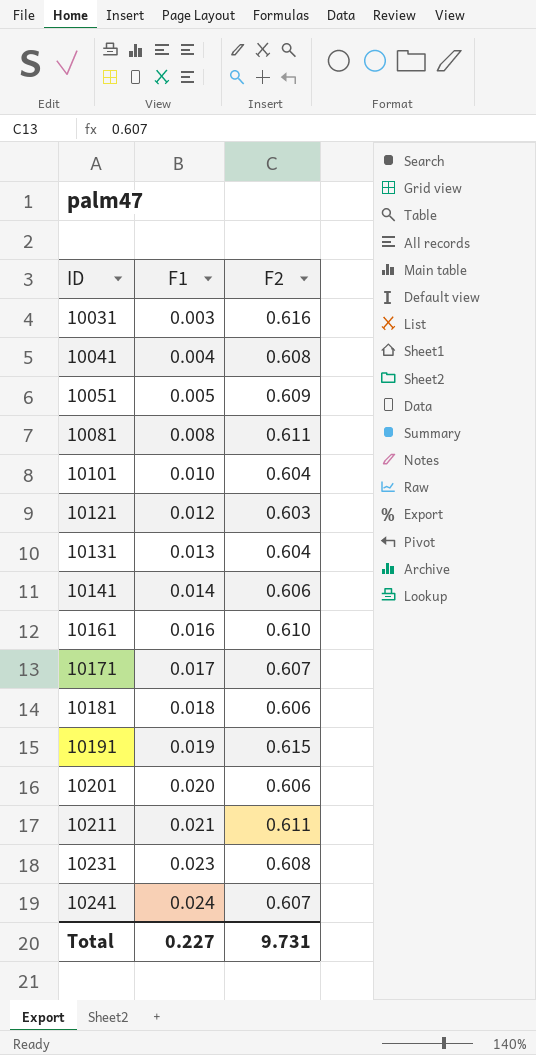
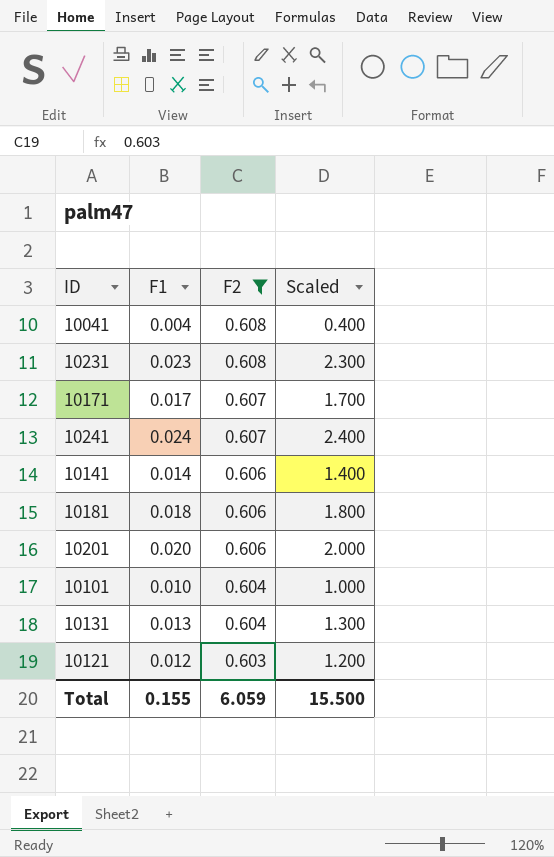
filter: none -> F2 <= 0.608
row order: ID ascending -> F2 descending
column Scaled | formula: none -> [F1] * 100
Total | F1: 0.227 -> 0.155
Total | F2: 9.731 -> 6.059

